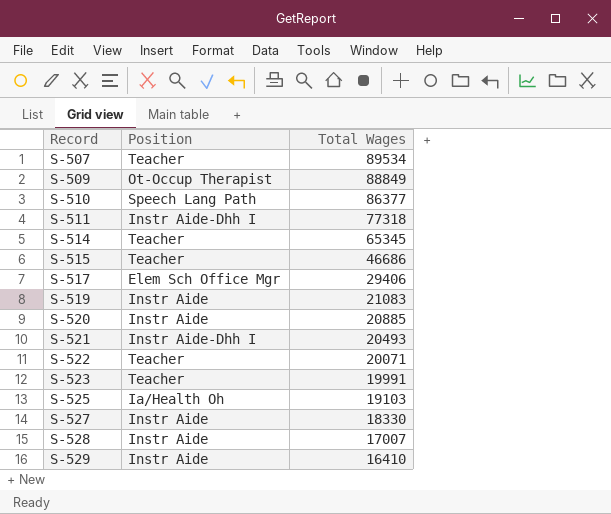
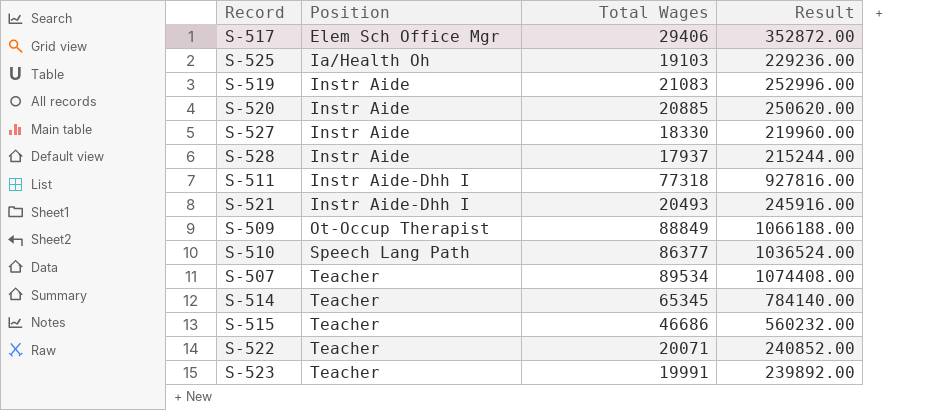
row order: Record ascending -> Position ascending
column Result | formula: none -> [Total Wages] * 12
row S-529: Instr Aide | 16410 -> none
S-528 | Total Wages: 17007 -> 17937

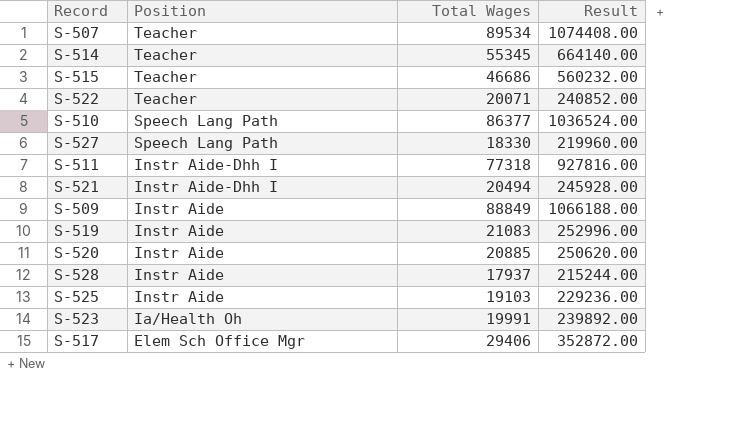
row order: Position ascending -> Position descending
S-514 | Total Wages: 65345 -> 55345
S-514 | Result: 784140.00 -> 664140.00
S-527 | Position: Instr Aide -> Speech Lang Path
S-521 | Total Wages: 20493 -> 20494
S-521 | Result: 245916.00 -> 245928.00
S-509 | Position: Ot-Occup Therapist -> Instr Aide
S-525 | Position: Ia/Health Oh -> Instr Aide
S-523 | Position: Teacher -> Ia/Health Oh

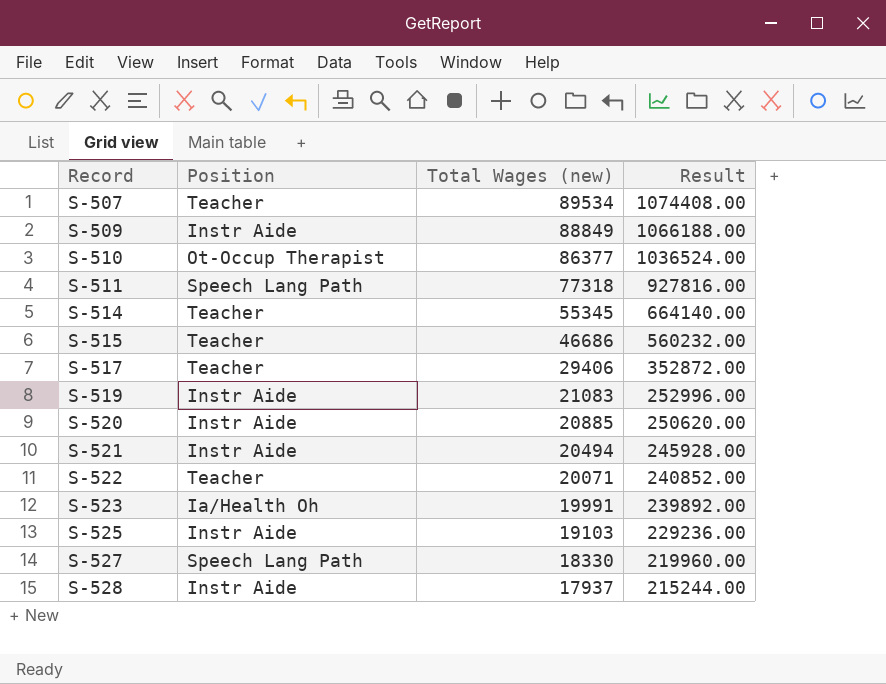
row order: Position descending -> Record ascending
column name: Total Wages -> Total Wages (new)
S-510 | Position: Speech Lang Path -> Ot-Occup Therapist
S-511 | Position: Instr Aide-Dhh I -> Speech Lang Path
S-517 | Position: Elem Sch Office Mgr -> Teacher
S-521 | Position: Instr Aide-Dhh I -> Instr Aide

